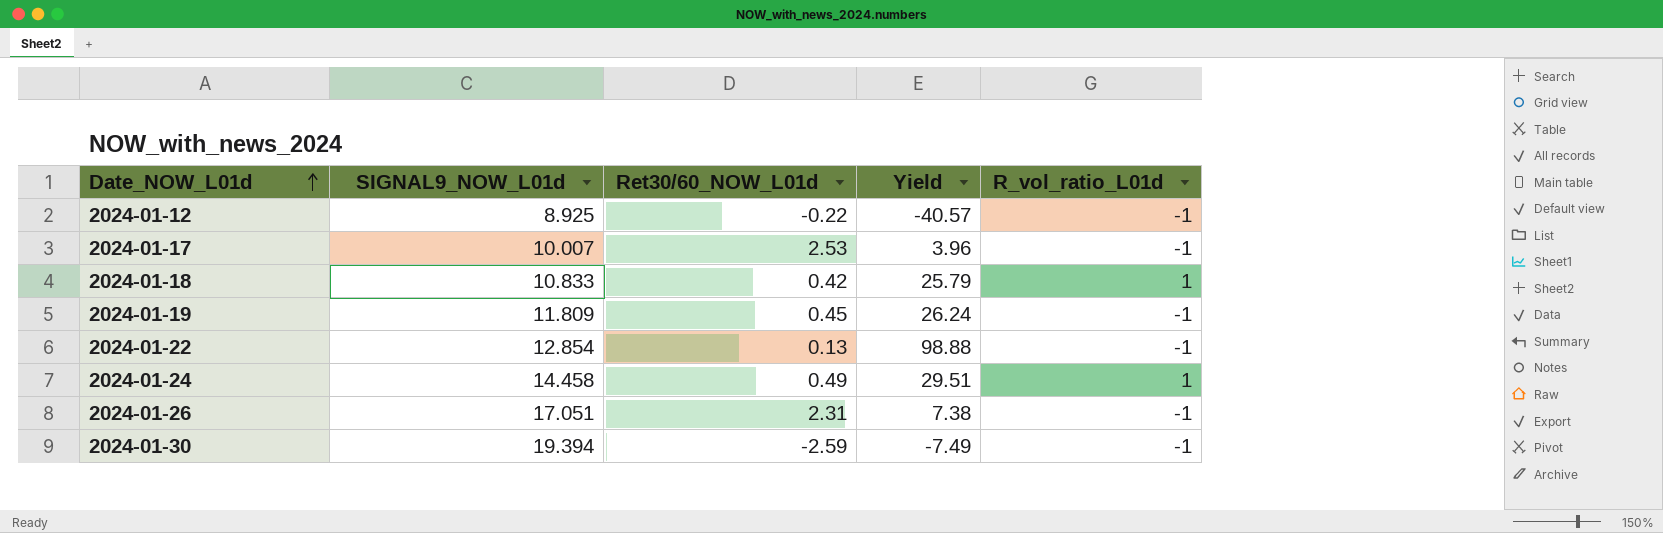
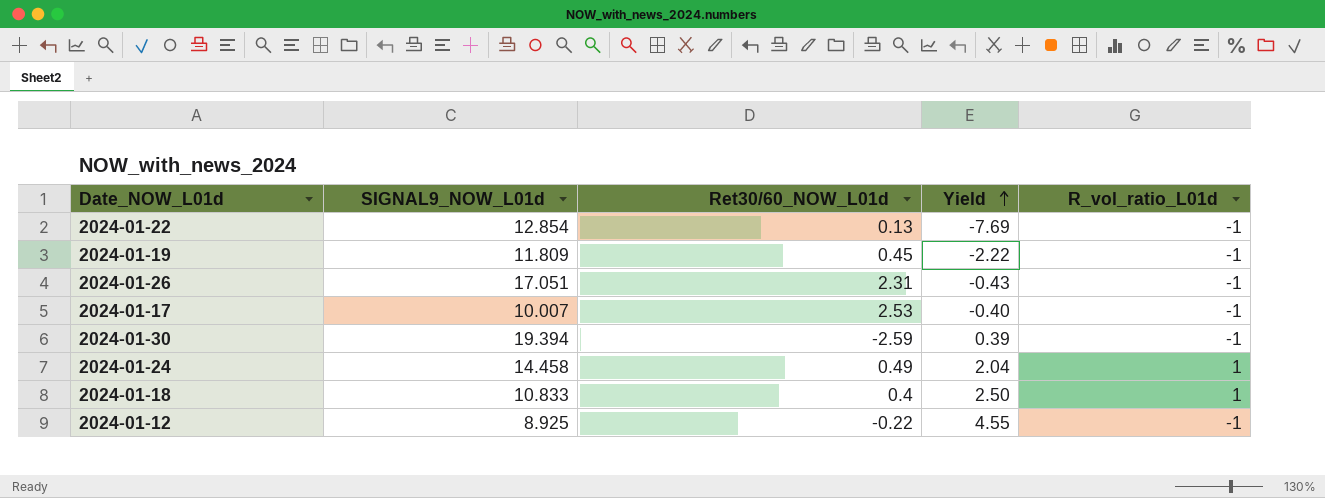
row order: Date_NOW_L01d ascending -> Yield ascending
column Yield | formula: [SIGNAL9_NOW_L01d] / [Ret30/60_NOW_L01d] -> [R_vol_ratio_L01d] / [Ret30/60_NOW_L01d]
2024-01-18 | Ret30/60_NOW_L01d: 0.42 -> 0.4

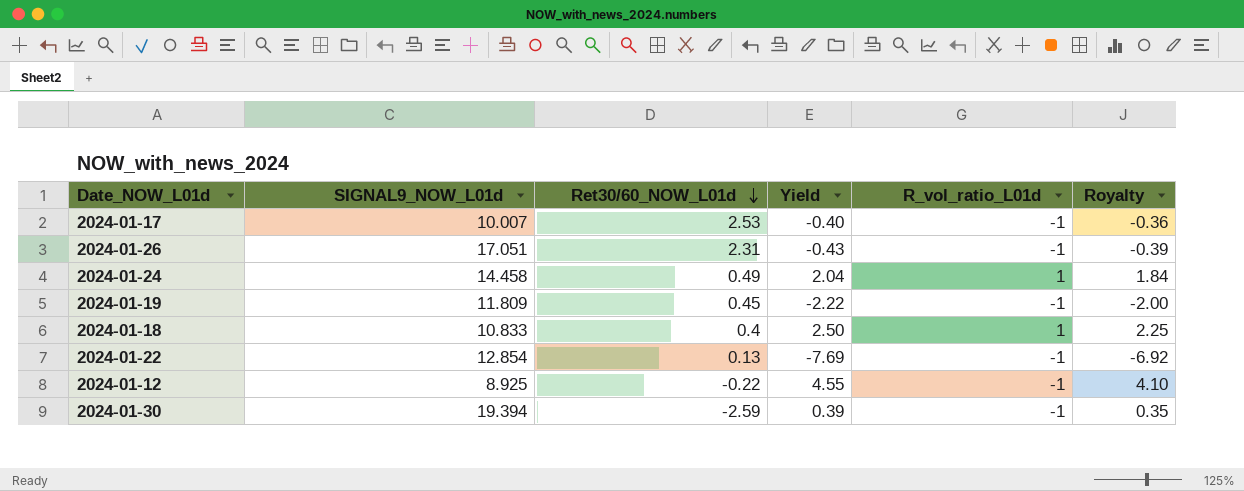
row order: Yield ascending -> Ret30/60_NOW_L01d descending
column Royalty | formula: none -> [Yield] * 0.9

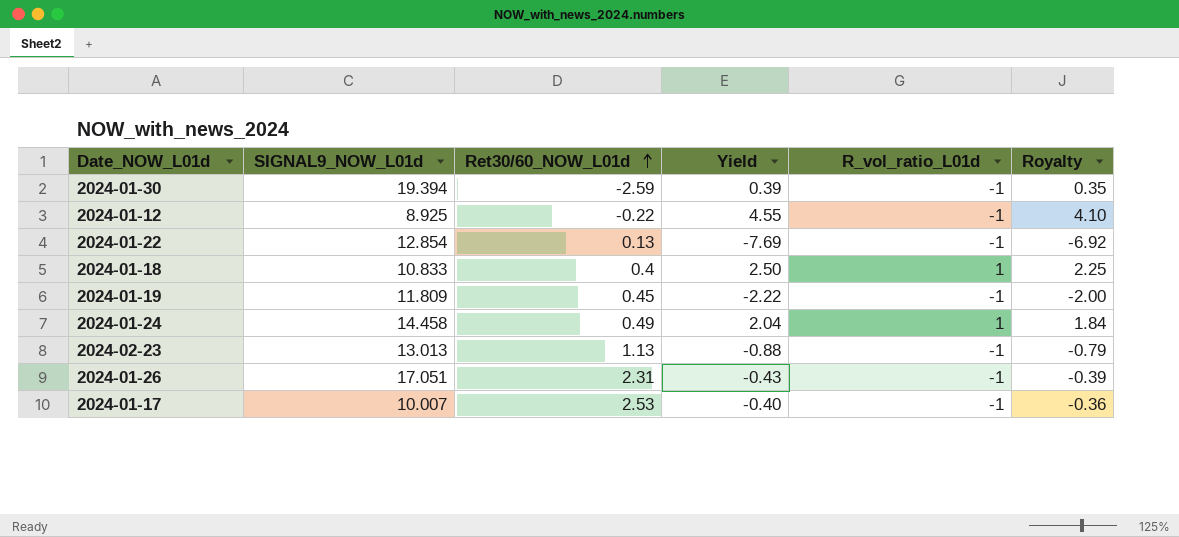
row order: Ret30/60_NOW_L01d descending -> Ret30/60_NOW_L01d ascending
row 2024-02-23: none -> 13.013 | 1.13 | -0.88 | -1 | -0.79

